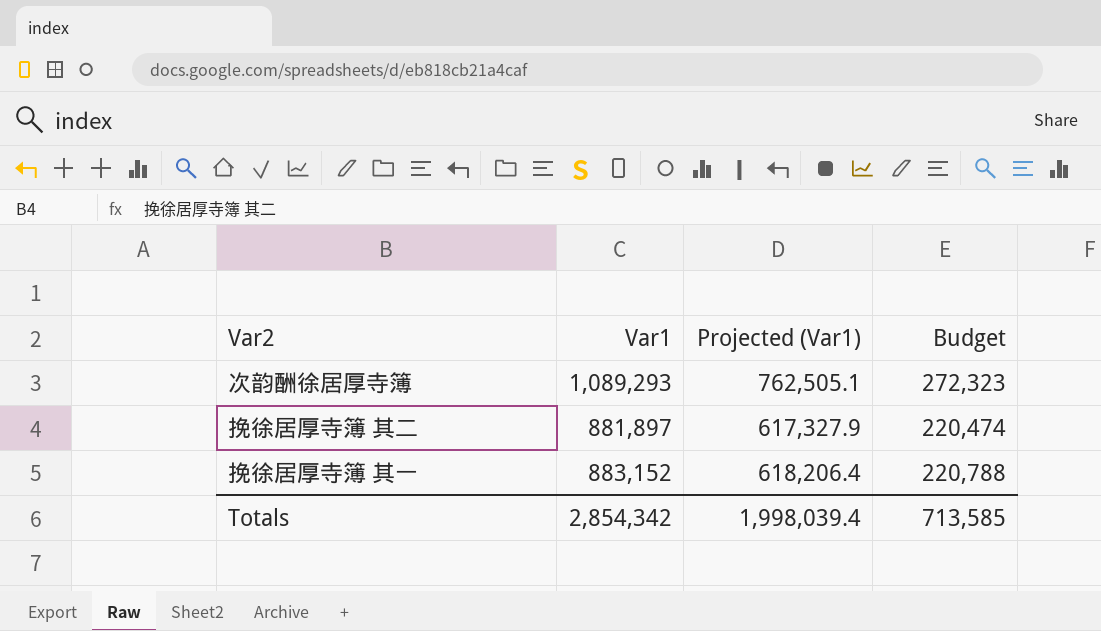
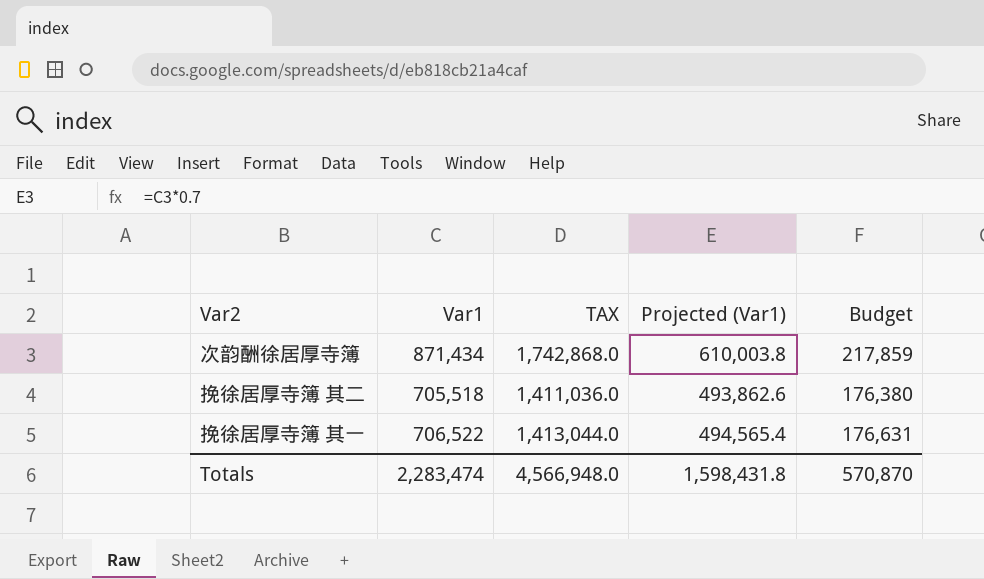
column TAX | formula: none -> [Var1] * 2
次韵酬徐居厚寺簿 | Var1: 1,089,293 -> 871,434
次韵酬徐居厚寺簿 | Projected (Var1): 762,505.1 -> 610,003.8
次韵酬徐居厚寺簿 | Budget: 272,323 -> 217,859
挽徐居厚寺簿 其二 | Var1: 881,897 -> 705,518
挽徐居厚寺簿 其二 | Projected (Var1): 617,327.9 -> 493,862.6
挽徐居厚寺簿 其二 | Budget: 220,474 -> 176,380
挽徐居厚寺簿 其一 | Var1: 883,152 -> 706,522
挽徐居厚寺簿 其一 | Projected (Var1): 618,206.4 -> 494,565.4
挽徐居厚寺簿 其一 | Budget: 220,788 -> 176,631
Totals | Var1: 2,854,342 -> 2,283,474
Totals | Projected (Var1): 1,998,039.4 -> 1,598,431.8
Totals | Budget: 713,585 -> 570,870

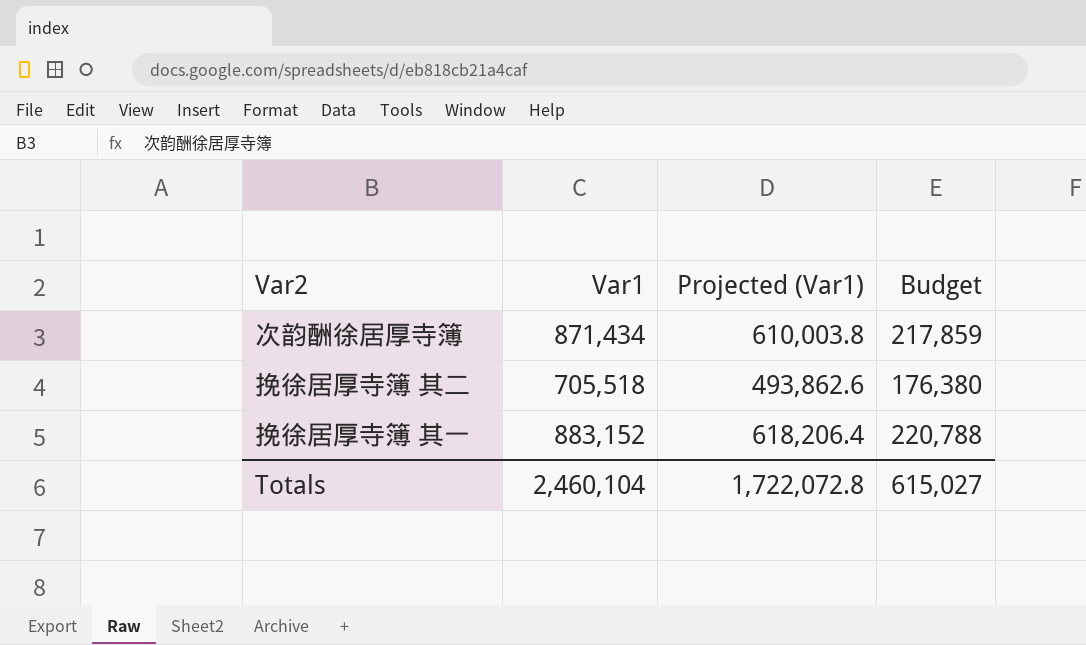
column TAX | formula: [Var1] * 2 -> none
挽徐居厚寺簿 其一 | Var1: 706,522 -> 883,152
挽徐居厚寺簿 其一 | Projected (Var1): 494,565.4 -> 618,206.4
挽徐居厚寺簿 其一 | Budget: 176,631 -> 220,788
Totals | Var1: 2,283,474 -> 2,460,104
Totals | Projected (Var1): 1,598,431.8 -> 1,722,072.8
Totals | Budget: 570,870 -> 615,027

